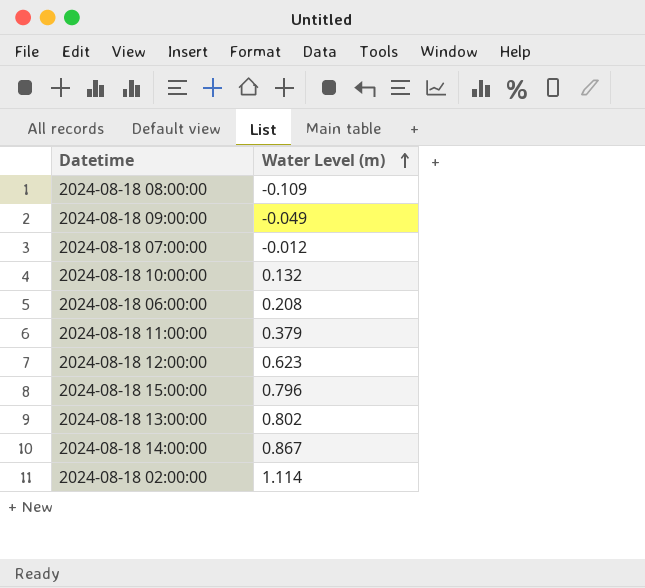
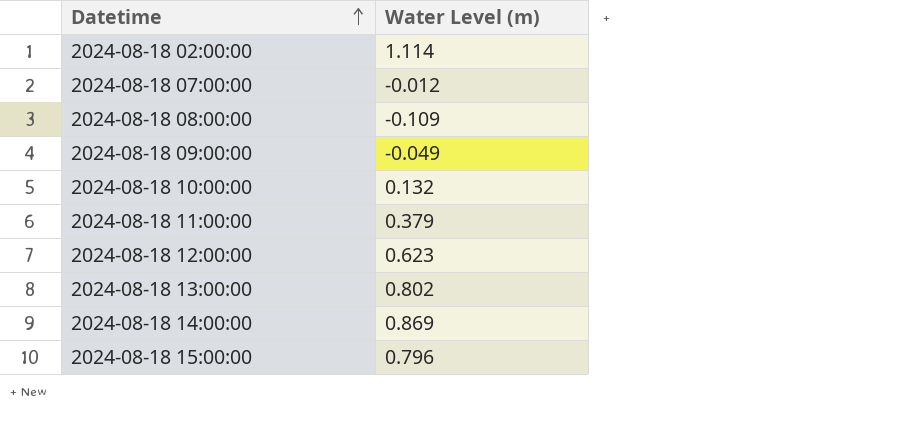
row order: Water Level (m) ascending -> Datetime ascending
row 2024-08-18 06:00:00: 0.208 -> none
2024-08-18 14:00:00 | Water Level (m): 0.867 -> 0.869

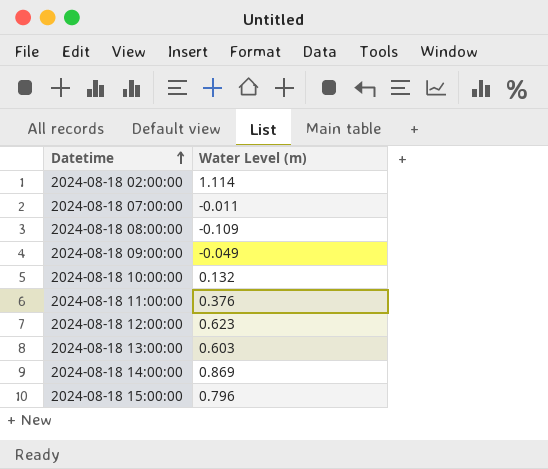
2024-08-18 07:00:00 | Water Level (m): -0.012 -> -0.011
2024-08-18 11:00:00 | Water Level (m): 0.379 -> 0.376
2024-08-18 13:00:00 | Water Level (m): 0.802 -> 0.603

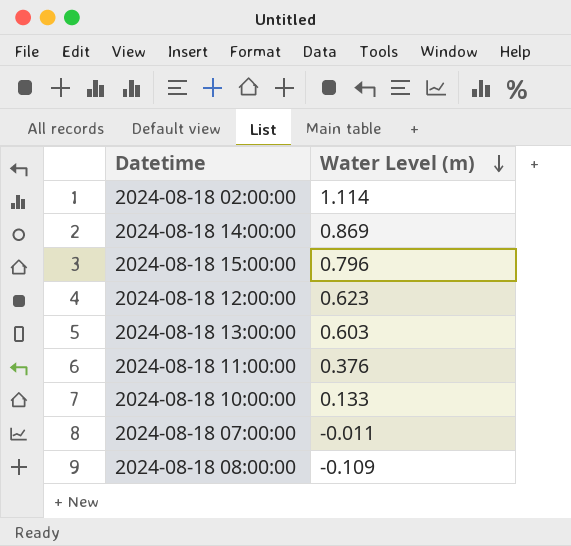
row order: Datetime ascending -> Water Level (m) descending
row 2024-08-18 09:00:00: -0.049 -> none
2024-08-18 10:00:00 | Water Level (m): 0.132 -> 0.133

